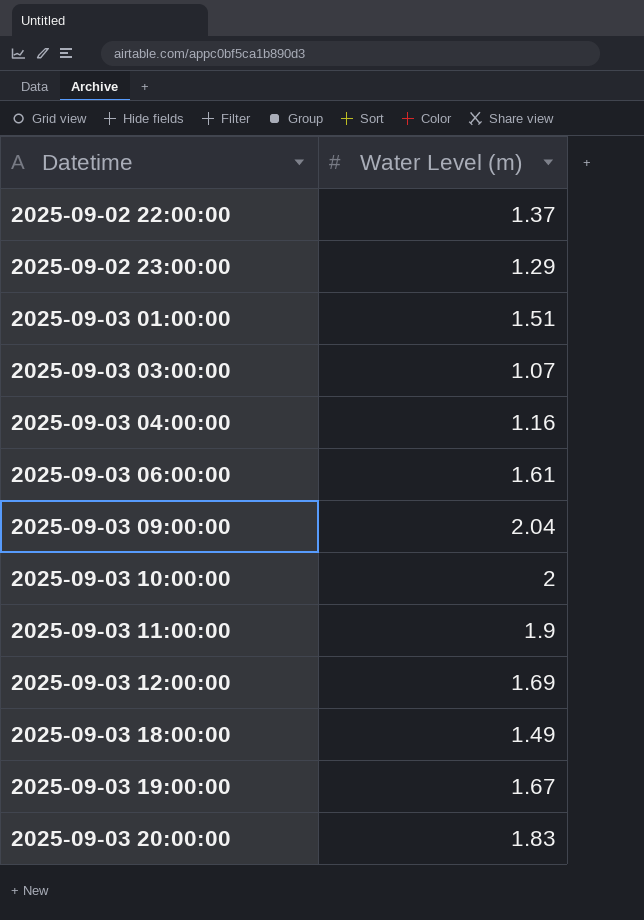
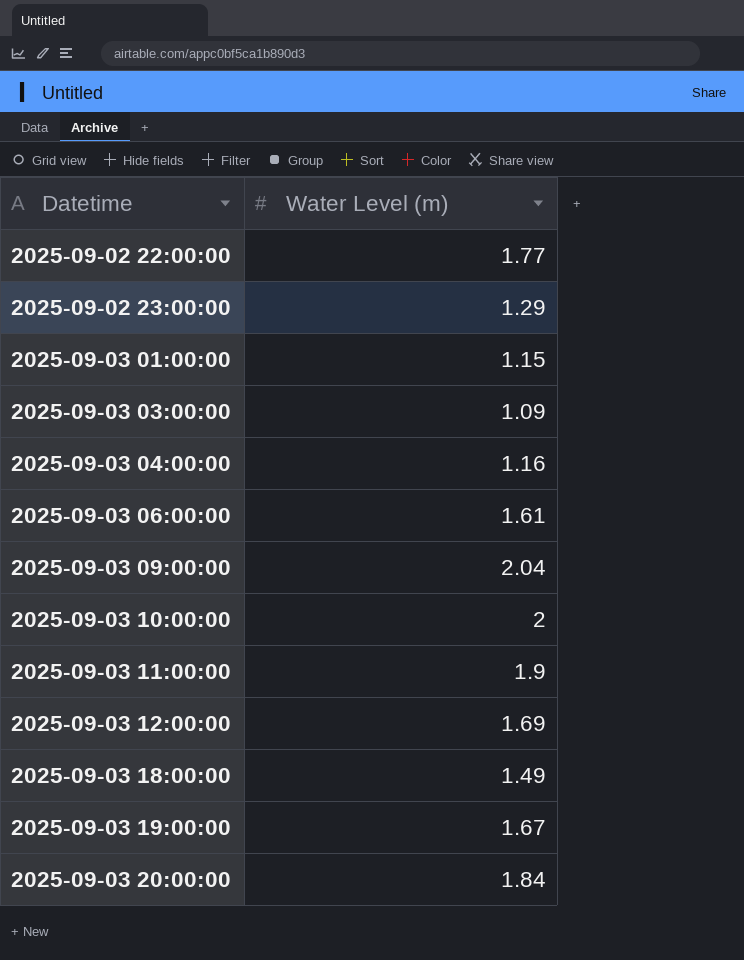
2025-09-02 22:00:00 | Water Level (m): 1.37 -> 1.77
2025-09-03 01:00:00 | Water Level (m): 1.51 -> 1.15
2025-09-03 03:00:00 | Water Level (m): 1.07 -> 1.09
2025-09-03 20:00:00 | Water Level (m): 1.83 -> 1.84

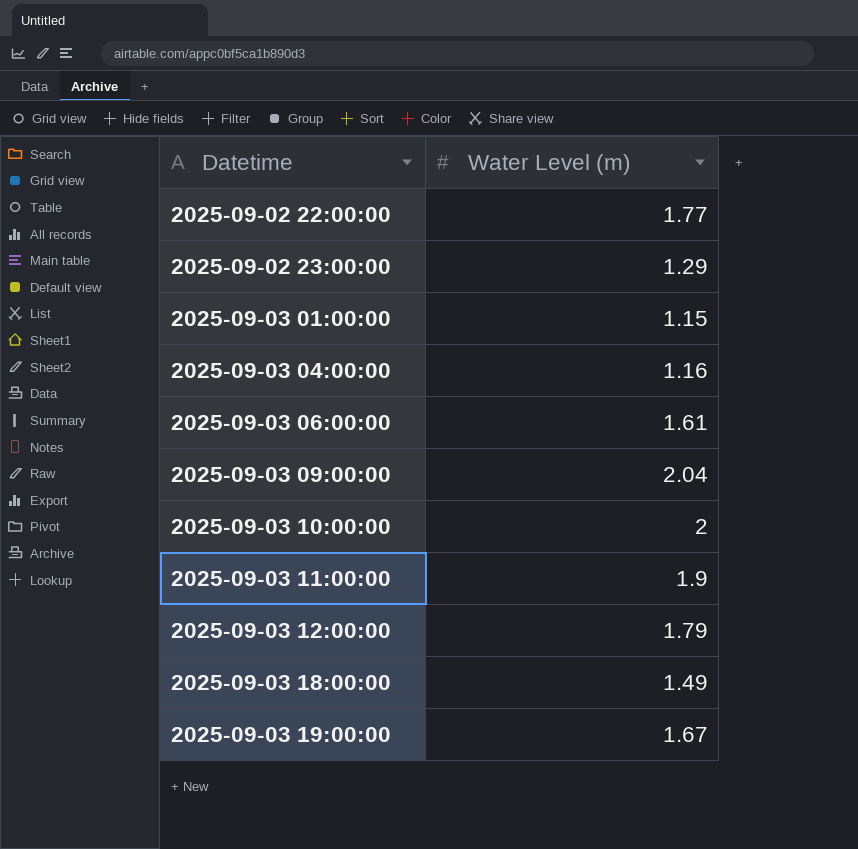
row 2025-09-03 03:00:00: 1.09 -> none
row 2025-09-03 20:00:00: 1.84 -> none
2025-09-03 12:00:00 | Water Level (m): 1.69 -> 1.79

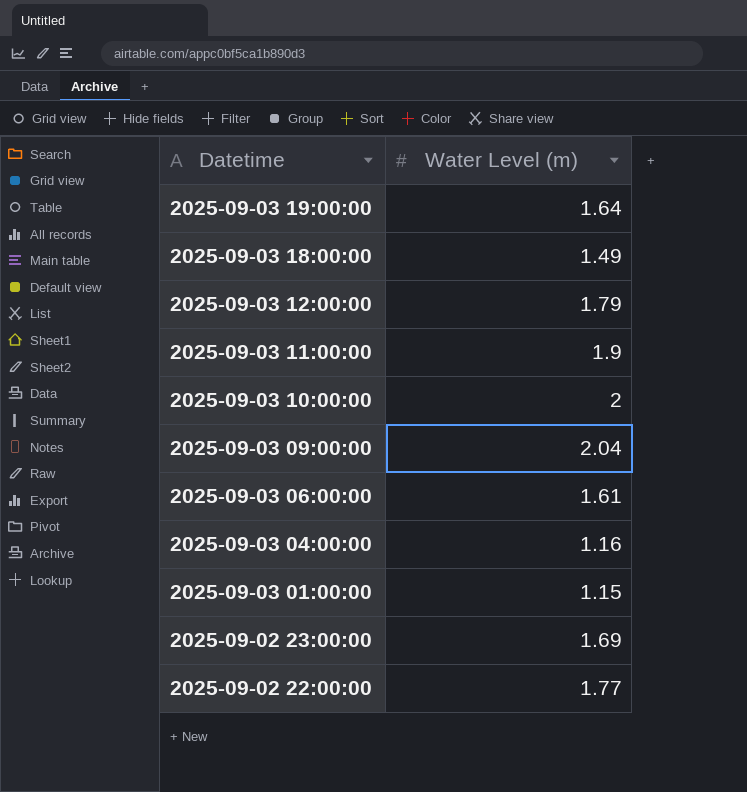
row order: Datetime ascending -> Datetime descending
2025-09-03 19:00:00 | Water Level (m): 1.67 -> 1.64
2025-09-02 23:00:00 | Water Level (m): 1.29 -> 1.69

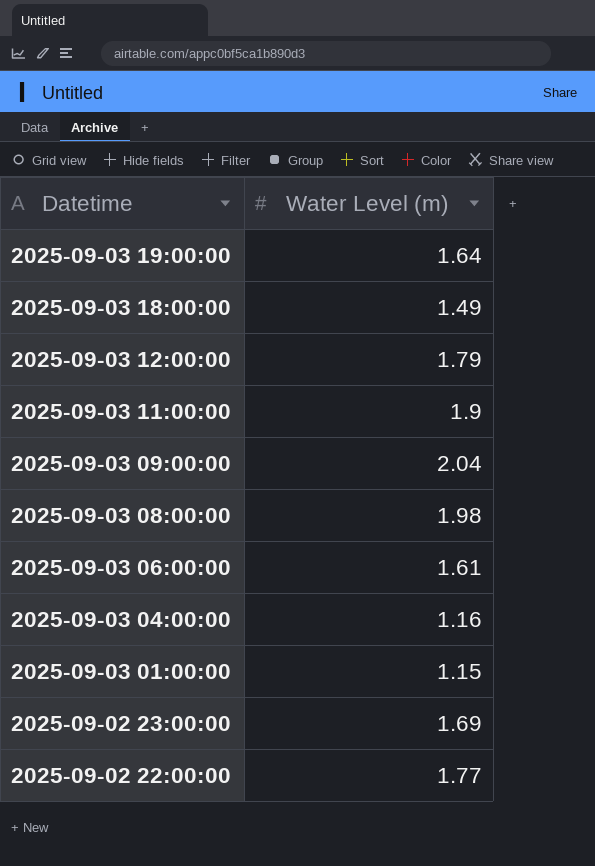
row 2025-09-03 10:00:00: 2 -> none
row 2025-09-03 08:00:00: none -> 1.98

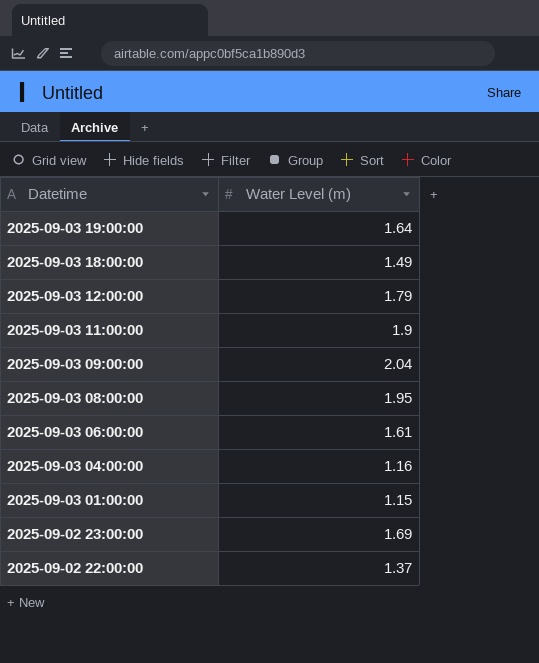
2025-09-03 08:00:00 | Water Level (m): 1.98 -> 1.95
2025-09-02 22:00:00 | Water Level (m): 1.77 -> 1.37

